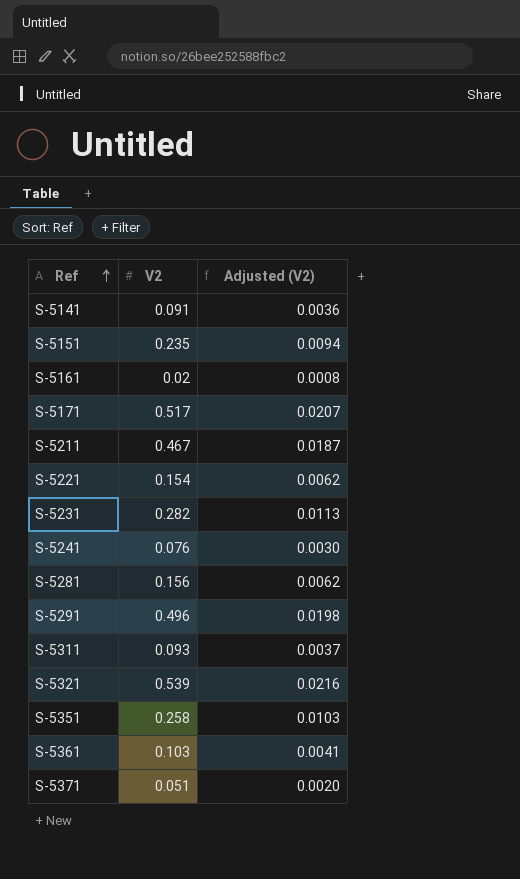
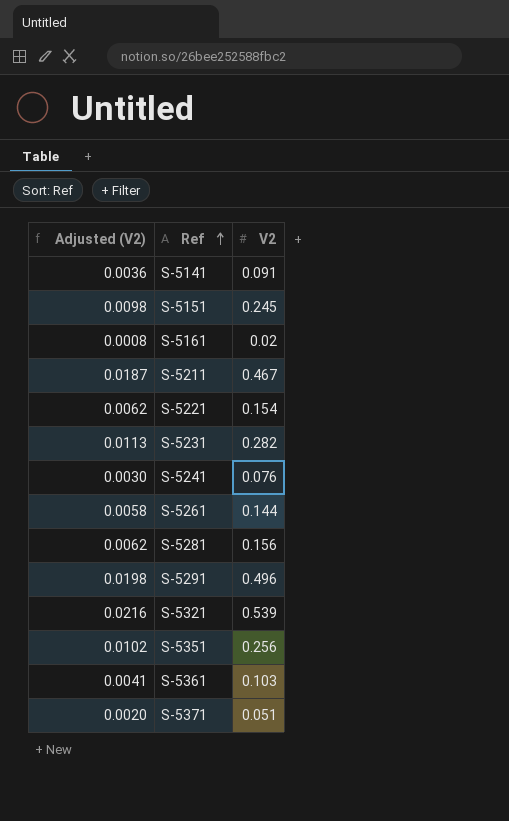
column Adjusted (V2) | position: 3 -> 1
row S-5171: 0.517 | 0.0207 -> none
row S-5311: 0.093 | 0.0037 -> none
S-5151 | Adjusted (V2): 0.0094 -> 0.0098
S-5151 | V2: 0.235 -> 0.245
row S-5261: none -> 0.0058 | 0.144
S-5351 | Adjusted (V2): 0.0103 -> 0.0102
S-5351 | V2: 0.258 -> 0.256

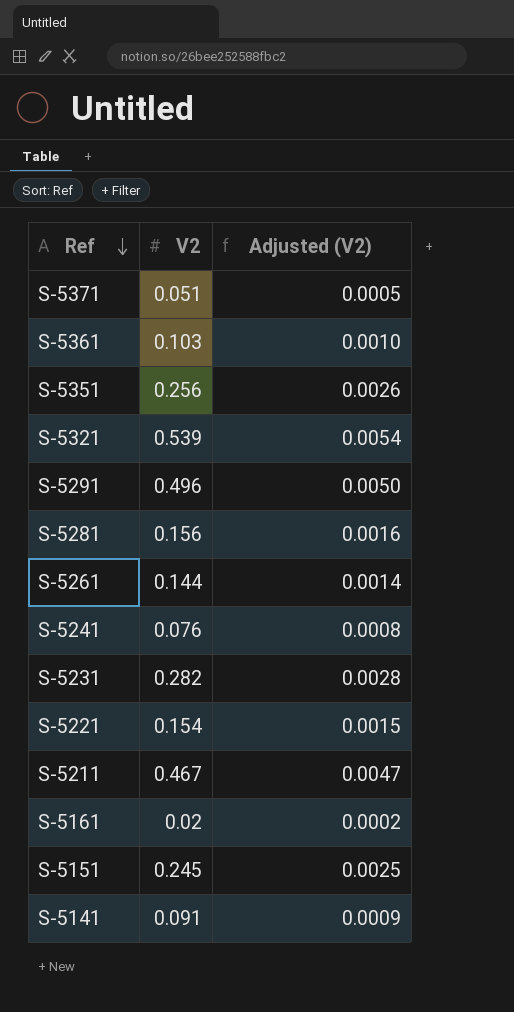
row order: Ref ascending -> Ref descending
column Adjusted (V2) | formula: [V2] * 0.04 -> [V2] * 0.01
column Adjusted (V2) | position: 1 -> 3

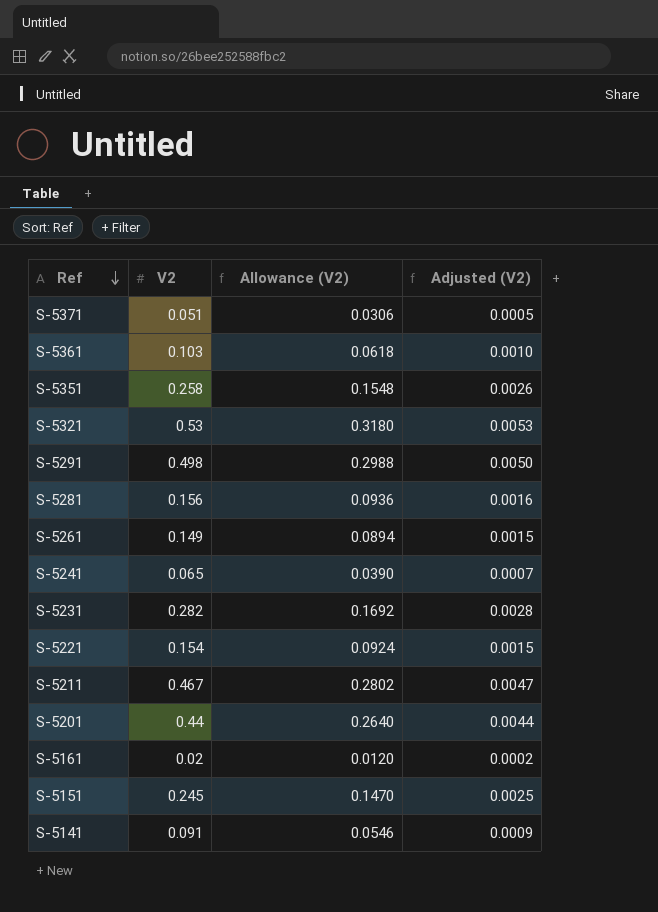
column Allowance (V2) | formula: none -> [V2] * 0.6
S-5351 | V2: 0.256 -> 0.258
S-5321 | V2: 0.539 -> 0.53
S-5321 | Adjusted (V2): 0.0054 -> 0.0053
S-5291 | V2: 0.496 -> 0.498
S-5261 | V2: 0.144 -> 0.149
S-5261 | Adjusted (V2): 0.0014 -> 0.0015
S-5241 | V2: 0.076 -> 0.065
S-5241 | Adjusted (V2): 0.0008 -> 0.0007
row S-5201: none -> 0.44 | 0.2640 | 0.0044

